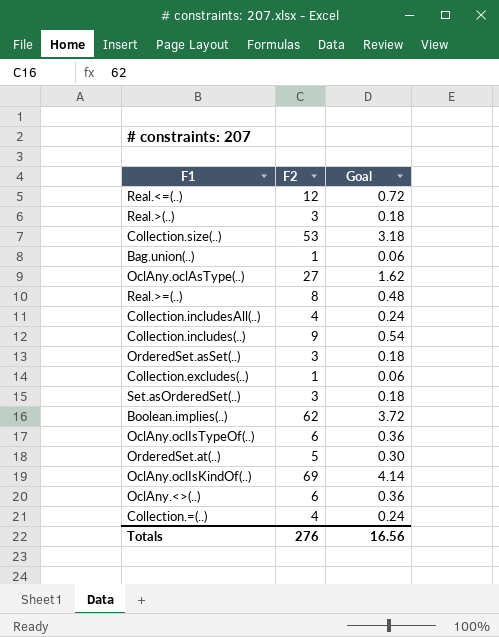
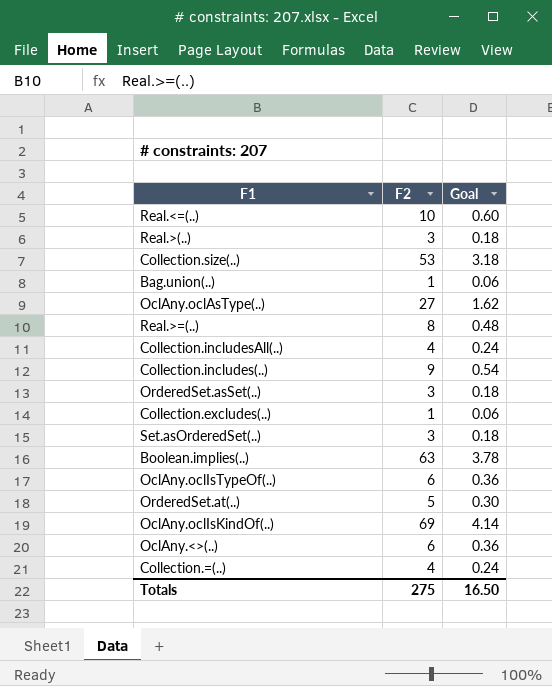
Real.<=(..) | F2: 12 -> 10
Real.<=(..) | Goal: 0.72 -> 0.60
Boolean.implies(..) | F2: 62 -> 63
Boolean.implies(..) | Goal: 3.72 -> 3.78
Totals | F2: 276 -> 275
Totals | Goal: 16.56 -> 16.50

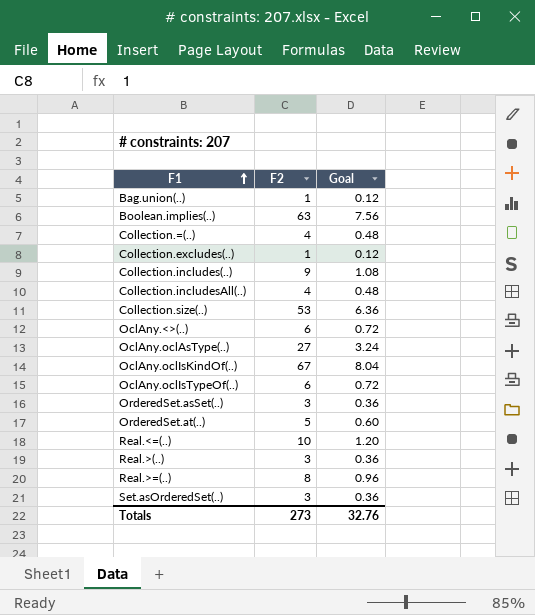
row order: none -> F1 ascending
column Goal | formula: [F2] * 0.06 -> [F2] * 0.12
OclAny.oclIsKindOf(..) | F2: 69 -> 67
Totals | F2: 275 -> 273
Totals | Goal: 16.50 -> 32.76

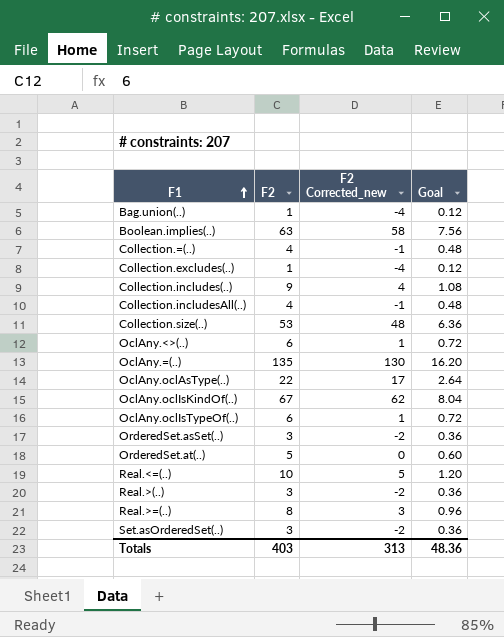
column F2 Corrected_new | formula: none -> [F2] - 5
row OclAny.=(..): none -> 135 | 130 | 16.20
OclAny.oclAsType(..) | F2: 27 -> 22
OclAny.oclAsType(..) | Goal: 3.24 -> 2.64
Totals | F2: 273 -> 403
Totals | Goal: 32.76 -> 48.36

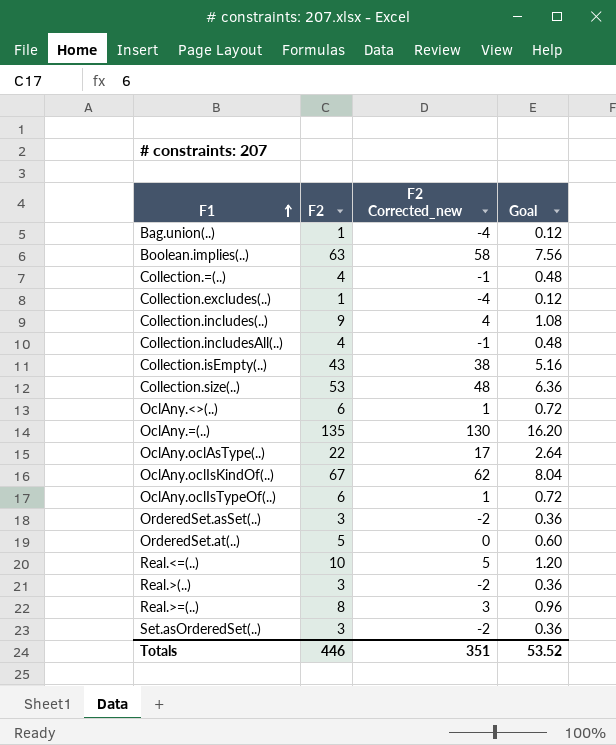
row Collection.isEmpty(..): none -> 43 | 38 | 5.16
Totals | F2: 403 -> 446
Totals | F2 Corrected_new: 313 -> 351
Totals | Goal: 48.36 -> 53.52

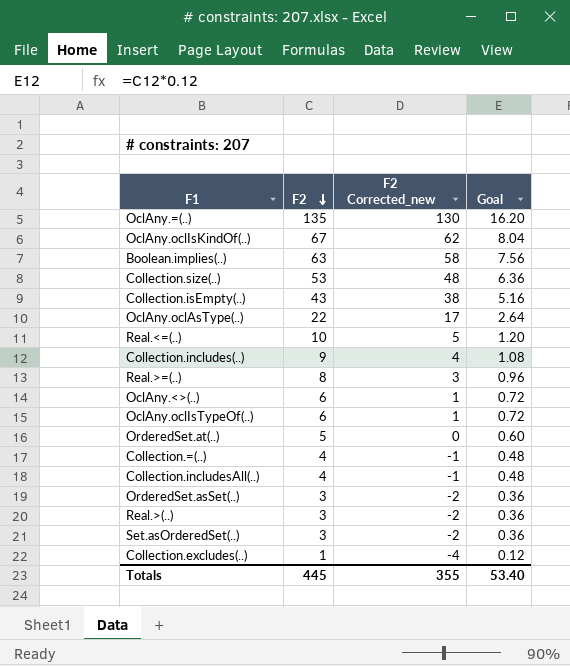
row order: F1 ascending -> F2 descending
row Bag.union(..): 1 | -4 | 0.12 -> none
Totals | F2: 446 -> 445
Totals | F2 Corrected_new: 351 -> 355
Totals | Goal: 53.52 -> 53.40

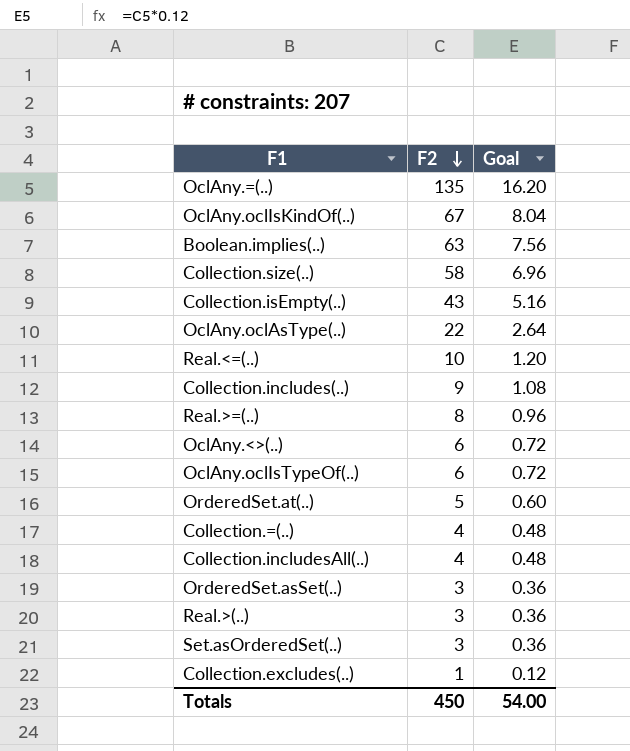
column F2 Corrected_new | formula: [F2] - 5 -> none
Collection.size(..) | F2: 53 -> 58
Collection.size(..) | Goal: 6.36 -> 6.96
Totals | F2: 445 -> 450
Totals | Goal: 53.40 -> 54.00

